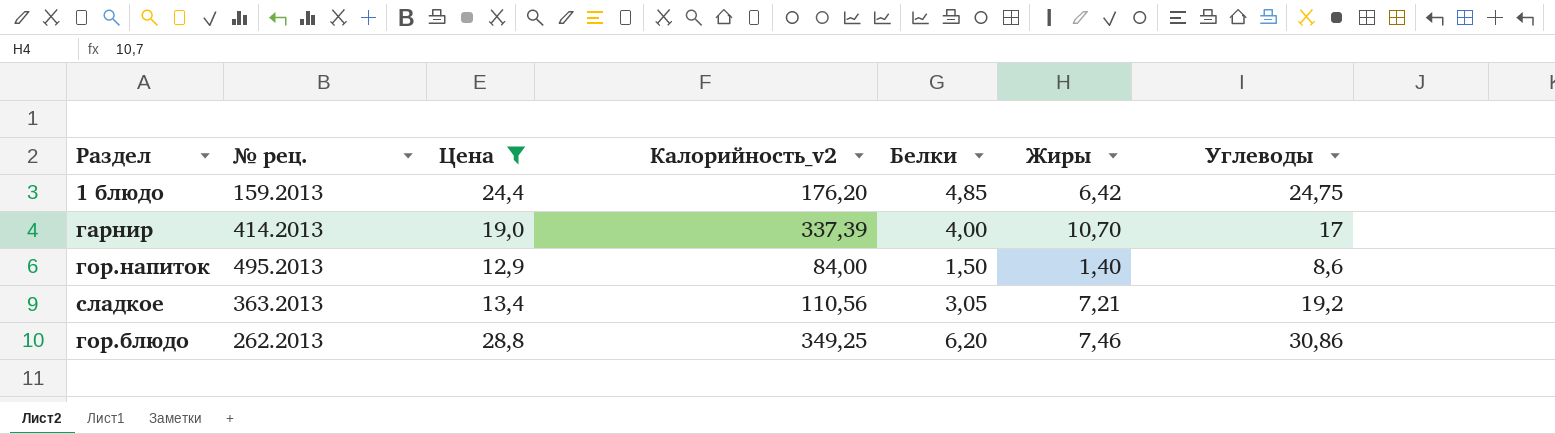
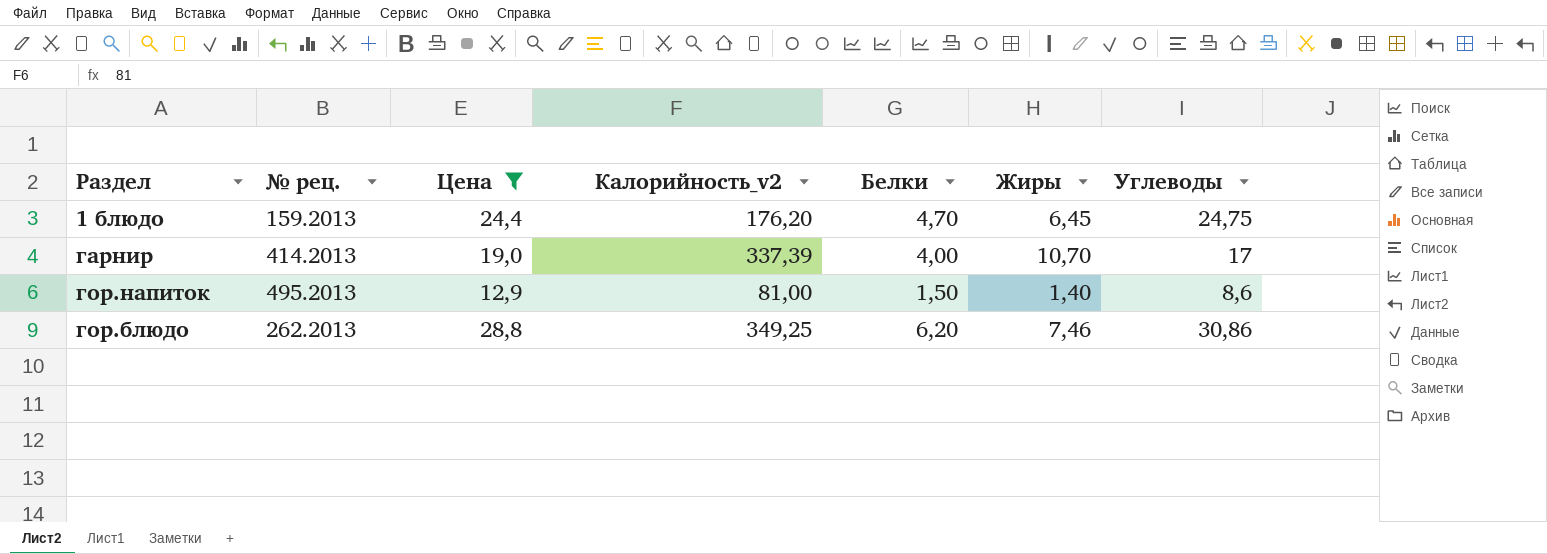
row сладкое: 363.2013 | 13,4 | 110,56 | 3,05 | 7,21 | 19,2 -> none
1 блюдо | Белки: 4,85 -> 4,70
1 блюдо | Жиры: 6,42 -> 6,45
гор.напиток | Калорийность_v2: 84,00 -> 81,00

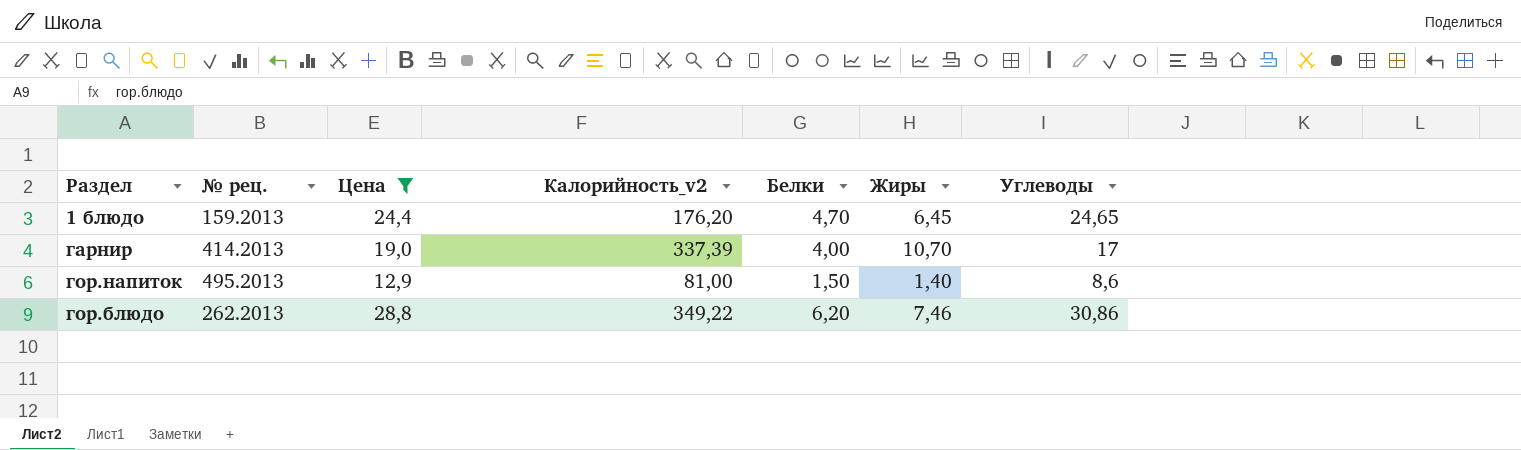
1 блюдо | Углеводы: 24,75 -> 24,65
гор.блюдо | Калорийность_v2: 349,25 -> 349,22

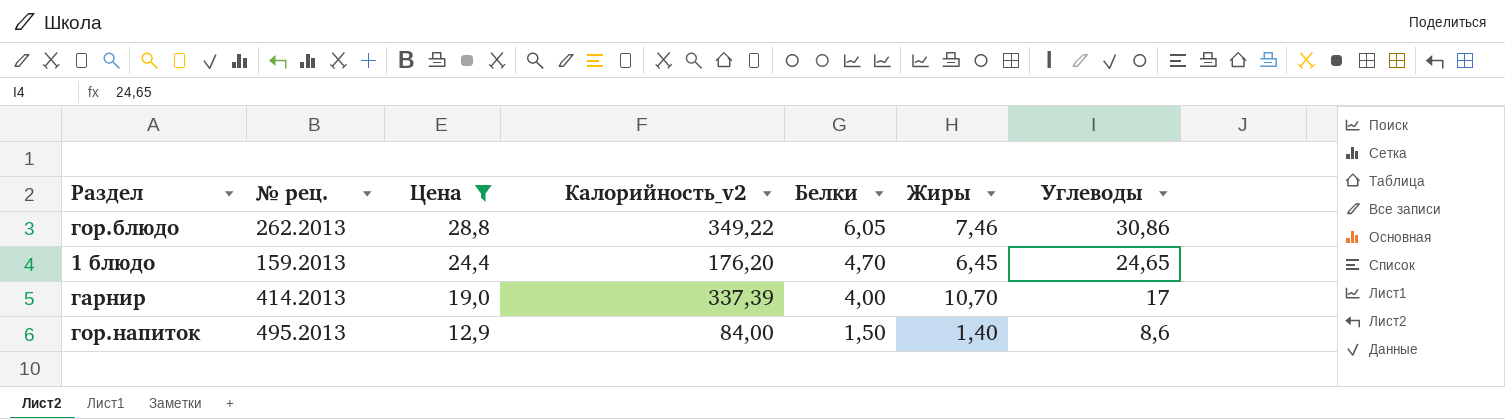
row order: none -> Цена descending
гор.блюдо | Белки: 6,20 -> 6,05
гор.напиток | Калорийность_v2: 81,00 -> 84,00

